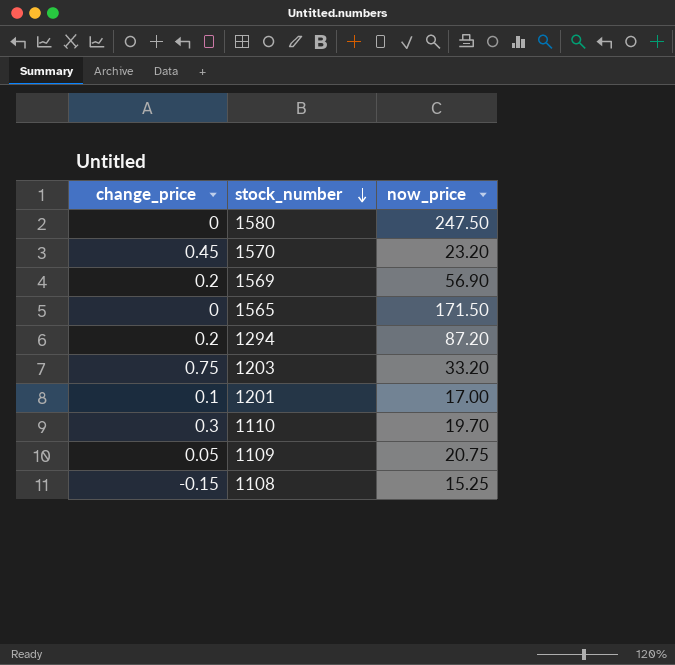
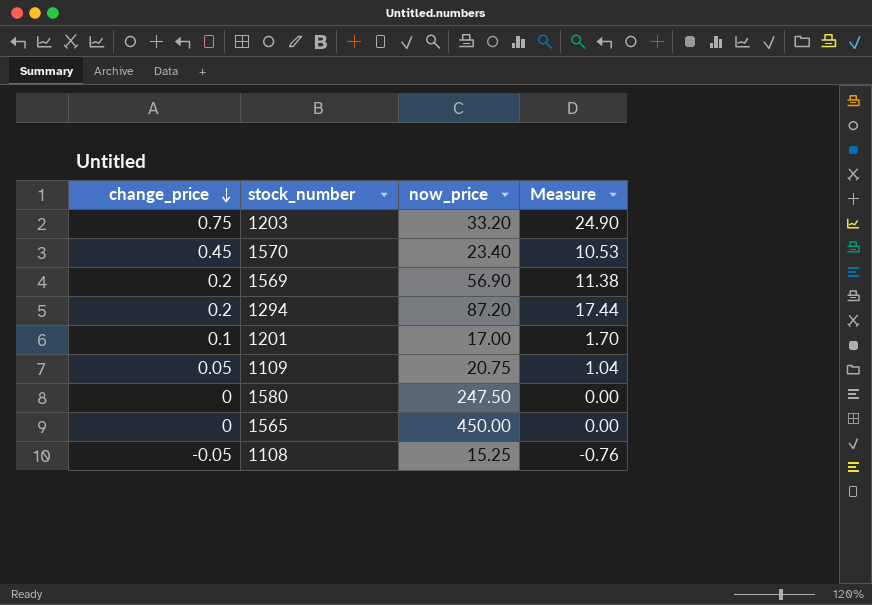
row order: stock_number descending -> change_price descending
column Measure | formula: none -> [change_price] * [now_price]
row 1110: 0.3 | 19.70 -> none
1570 | now_price: 23.20 -> 23.40
1565 | now_price: 171.50 -> 450.00
1108 | change_price: -0.15 -> -0.05

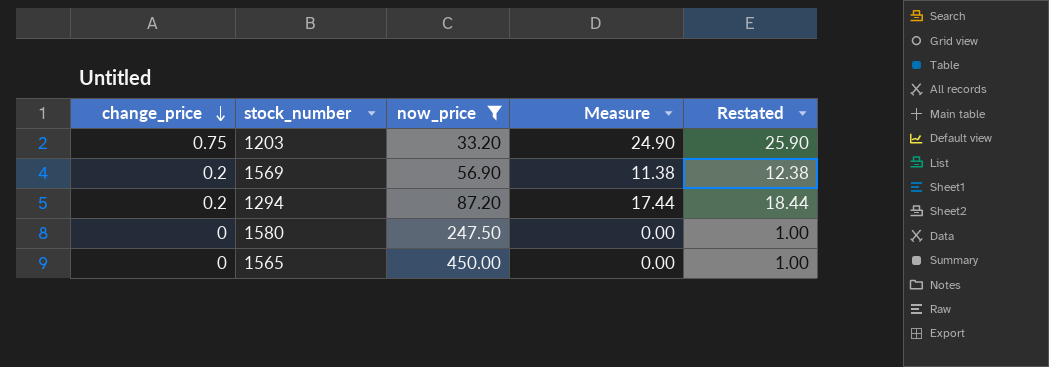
filter: none -> now_price >= 33.20
column Restated | formula: none -> [Measure] + 1

